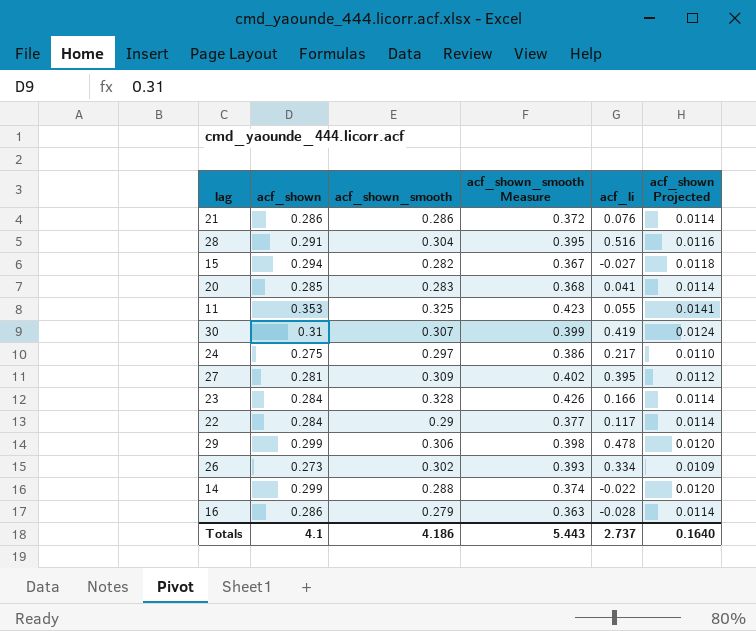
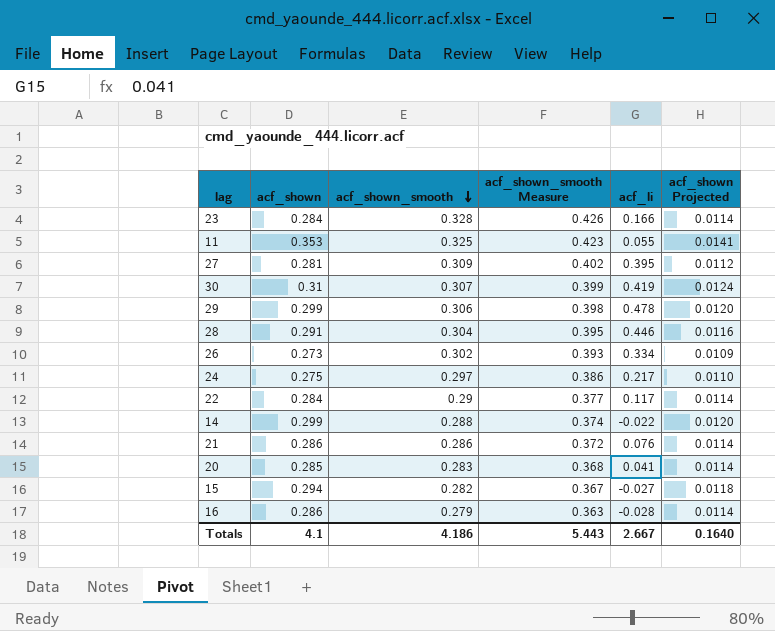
row order: none -> acf_shown_smooth descending
28 | acf_li: 0.516 -> 0.446
Totals | acf_li: 2.737 -> 2.667

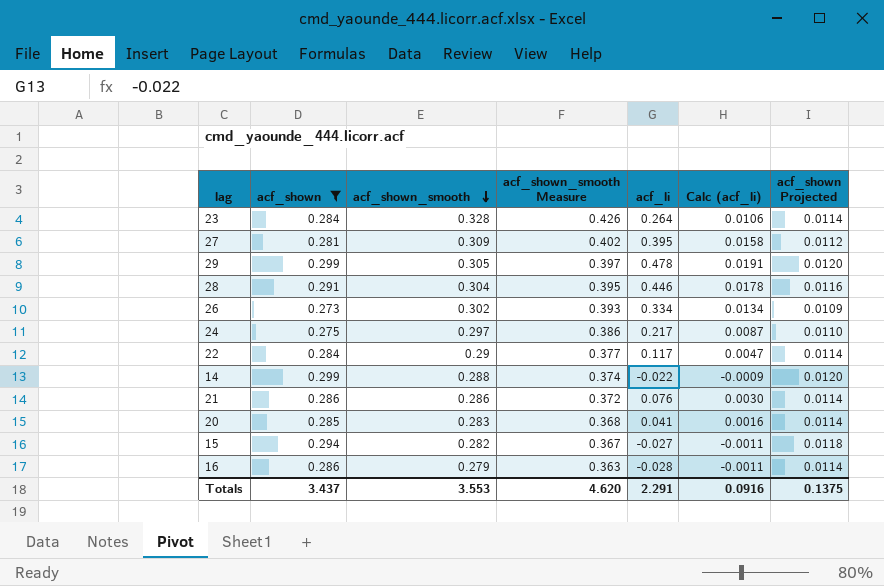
filter: none -> acf_shown <= 0.299
column Calc (acf_li) | formula: none -> [acf_li] * 0.04
23 | acf_li: 0.166 -> 0.264
29 | acf_shown_smooth: 0.306 -> 0.305
29 | acf_shown_smooth Measure: 0.398 -> 0.397
Totals | acf_shown: 4.1 -> 3.437
Totals | acf_shown_smooth: 4.186 -> 3.553
Totals | acf_shown_smooth Measure: 5.443 -> 4.620
Totals | acf_li: 2.667 -> 2.291
Totals | acf_shown Projected: 0.1640 -> 0.1375

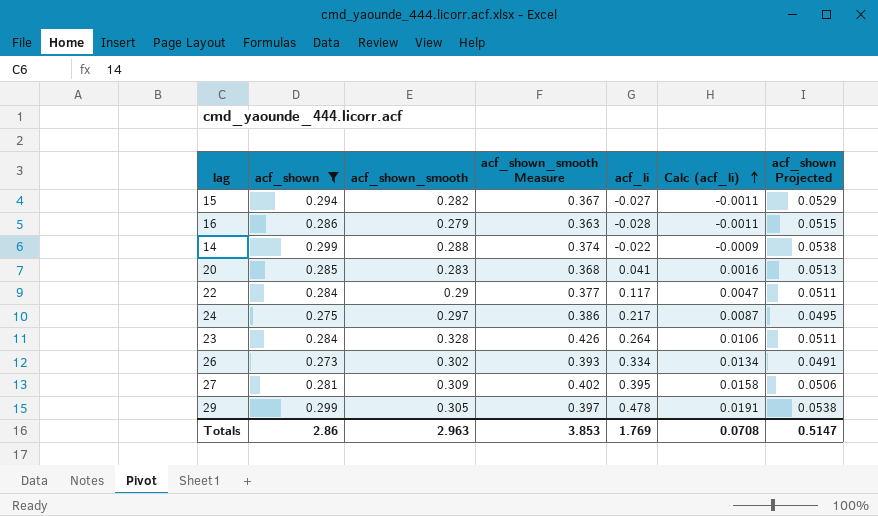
row order: acf_shown_smooth descending -> Calc (acf_li) ascending
column acf_shown Projected | formula: [acf_shown] * 0.04 -> [acf_shown] * 0.18
row 28: 0.291 | 0.304 | 0.395 | 0.446 | 0.0178 | 0.0116 -> none
row 21: 0.286 | 0.286 | 0.372 | 0.076 | 0.0030 | 0.0114 -> none
Totals | acf_shown: 3.437 -> 2.86
Totals | acf_shown_smooth: 3.553 -> 2.963
Totals | acf_shown_smooth Measure: 4.620 -> 3.853
Totals | acf_li: 2.291 -> 1.769
Totals | Calc (acf_li): 0.0916 -> 0.0708
Totals | acf_shown Projected: 0.1375 -> 0.5147

